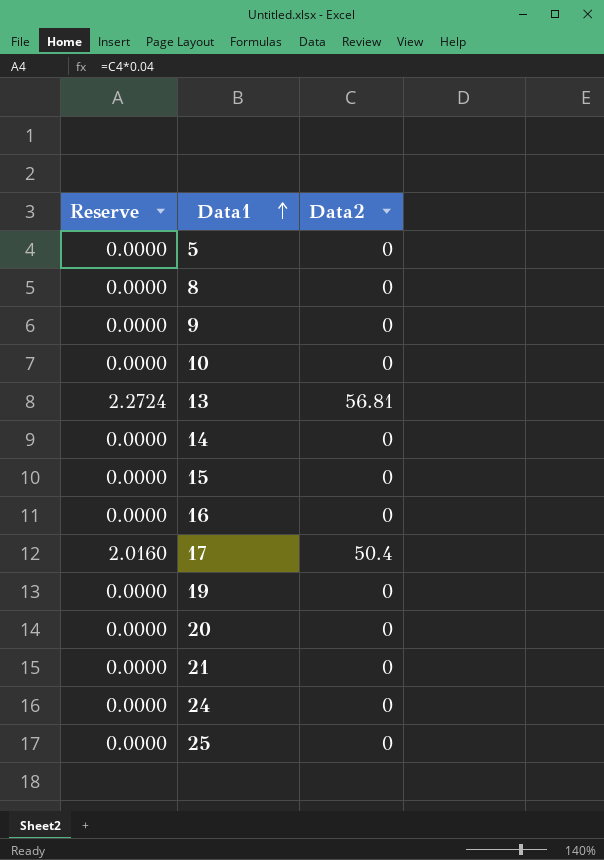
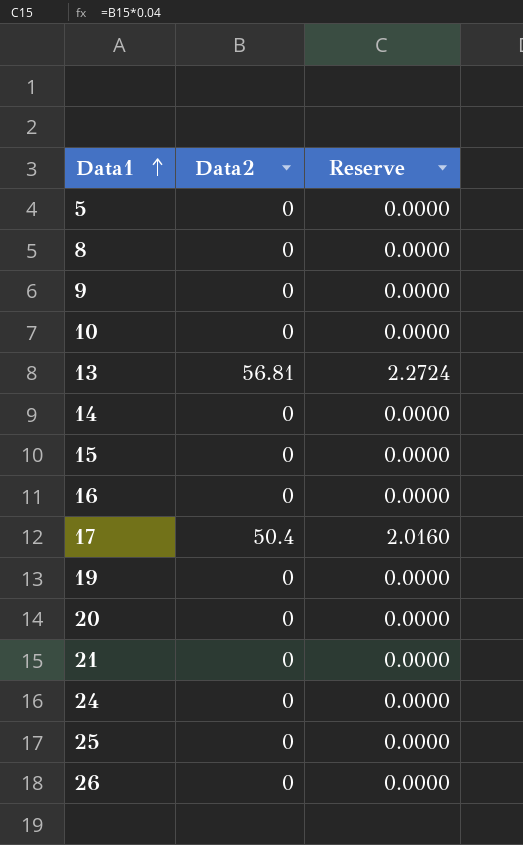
column Reserve | position: 1 -> 3
row 26: none -> 0 | 0.0000

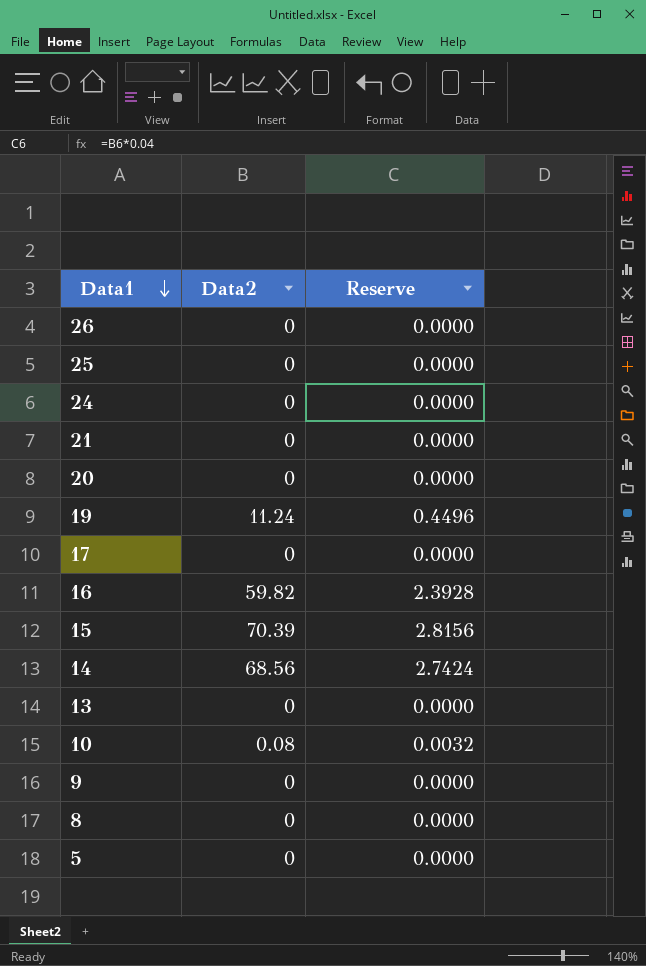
row order: Data1 ascending -> Data1 descending
19 | Data2: 0 -> 11.24
19 | Reserve: 0.0000 -> 0.4496
17 | Data2: 50.4 -> 0
17 | Reserve: 2.0160 -> 0.0000
16 | Data2: 0 -> 59.82
16 | Reserve: 0.0000 -> 2.3928
15 | Data2: 0 -> 70.39
15 | Reserve: 0.0000 -> 2.8156
14 | Data2: 0 -> 68.56
14 | Reserve: 0.0000 -> 2.7424
13 | Data2: 56.81 -> 0
13 | Reserve: 2.2724 -> 0.0000
10 | Data2: 0 -> 0.08
10 | Reserve: 0.0000 -> 0.0032

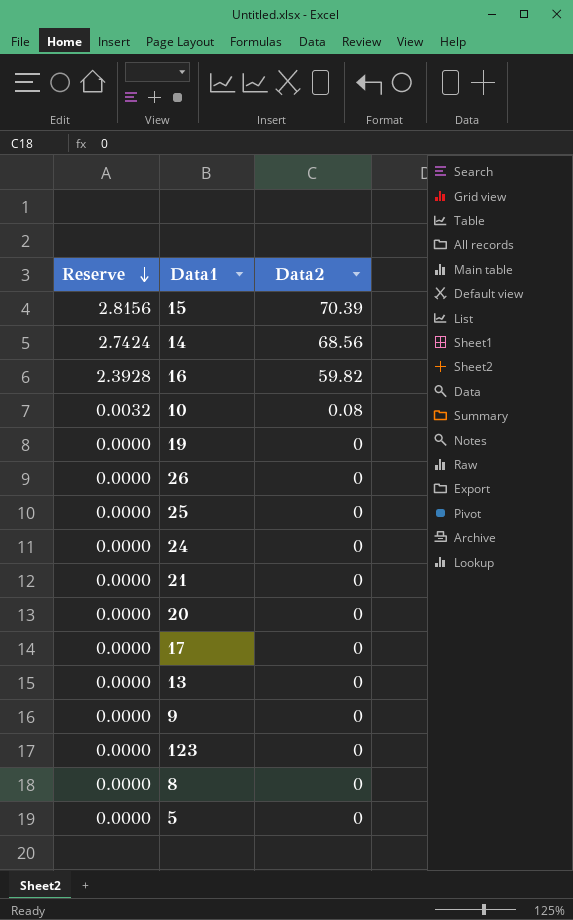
row order: Data1 descending -> Reserve descending
column Reserve | position: 3 -> 1
19 | Reserve: 0.4496 -> 0.0000
19 | Data2: 11.24 -> 0
row 123: none -> 0.0000 | 0

